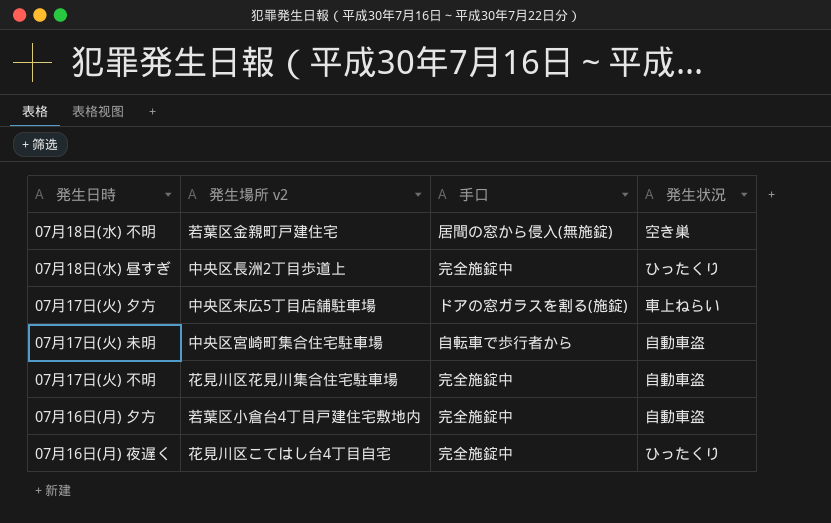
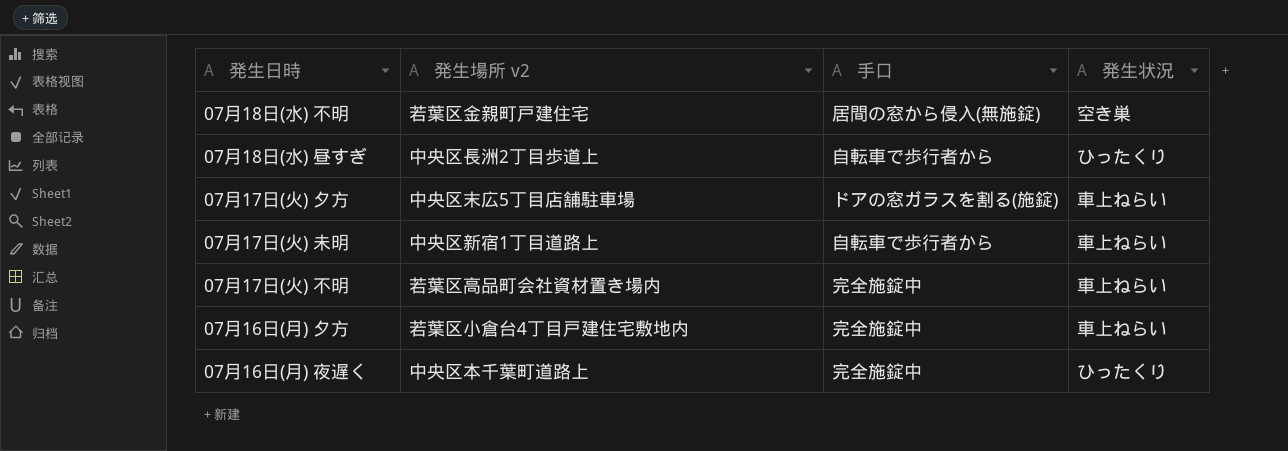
07月18日(水) 昼すぎ | 手口: 完全施錠中 -> 自転車で歩行者から
07月17日(火) 未明 | 発生場所 v2: 中央区宮崎町集合住宅駐車場 -> 中央区新宿1丁目道路上
07月17日(火) 未明 | 発生状況: 自動車盗 -> 車上ねらい
07月17日(火) 不明 | 発生場所 v2: 花見川区花見川集合住宅駐車場 -> 若葉区高品町会社資材置き場内
07月17日(火) 不明 | 発生状況: 自動車盗 -> 車上ねらい
07月16日(月) 夕方 | 発生状況: 自動車盗 -> 車上ねらい
07月16日(月) 夜遅く | 発生場所 v2: 花見川区こてはし台4丁目自宅 -> 中央区本千葉町道路上

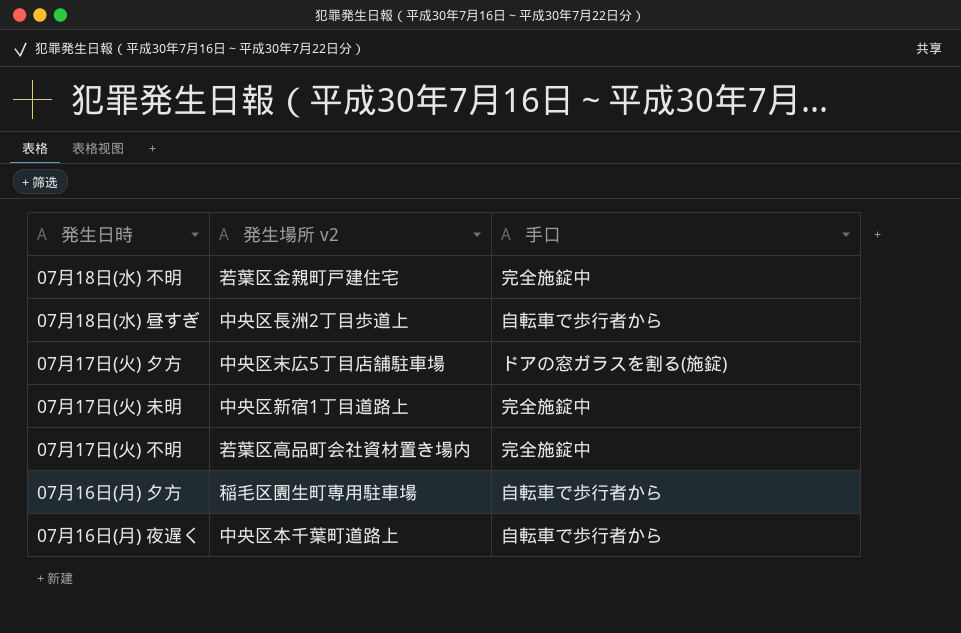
column 発生状況 | position: 4 -> none
07月18日(水) 不明 | 手口: 居間の窓から侵入(無施錠) -> 完全施錠中
07月17日(火) 未明 | 手口: 自転車で歩行者から -> 完全施錠中
07月16日(月) 夕方 | 発生場所 v2: 若葉区小倉台4丁目戸建住宅敷地内 -> 稲毛区園生町専用駐車場
07月16日(月) 夕方 | 手口: 完全施錠中 -> 自転車で歩行者から
07月16日(月) 夜遅く | 手口: 完全施錠中 -> 自転車で歩行者から

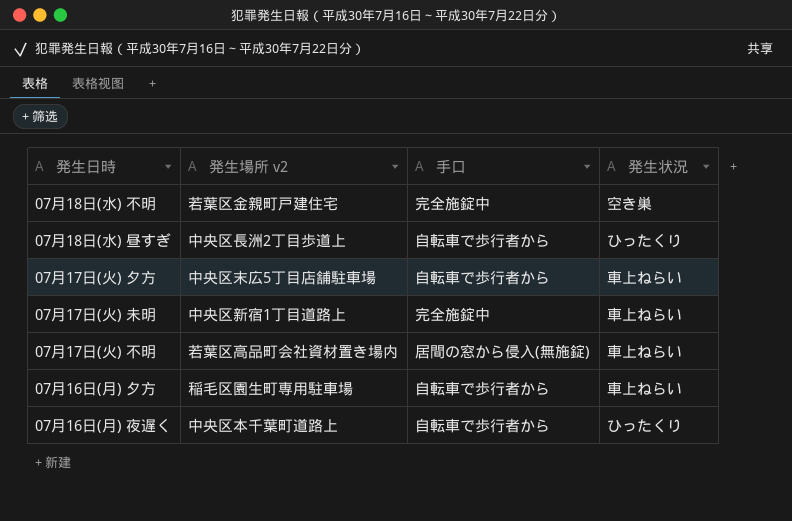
column 発生状況 | position: none -> 4
07月17日(火) 夕方 | 手口: ドアの窓ガラスを割る(施錠) -> 自転車で歩行者から
07月17日(火) 不明 | 手口: 完全施錠中 -> 居間の窓から侵入(無施錠)

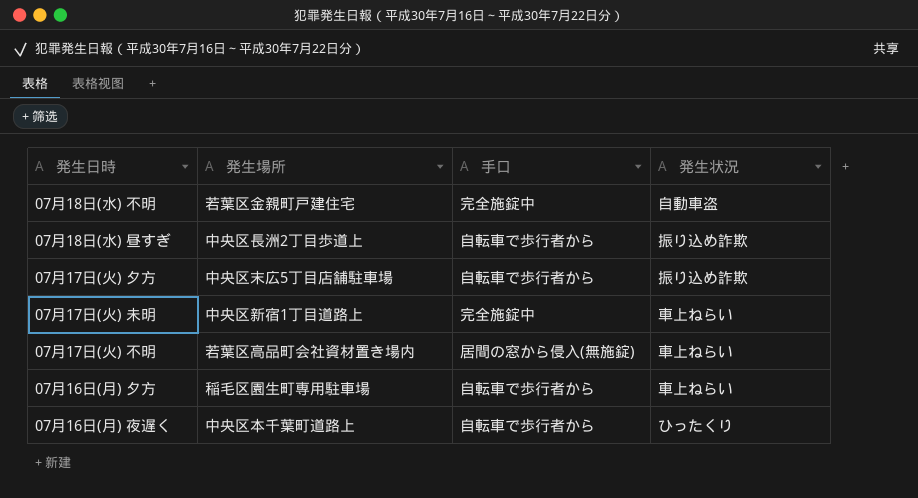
column name: 発生場所 v2 -> 発生場所
07月18日(水) 不明 | 発生状況: 空き巣 -> 自動車盗
07月18日(水) 昼すぎ | 発生状況: ひったくり -> 振り込め詐欺
07月17日(火) 夕方 | 発生状況: 車上ねらい -> 振り込め詐欺

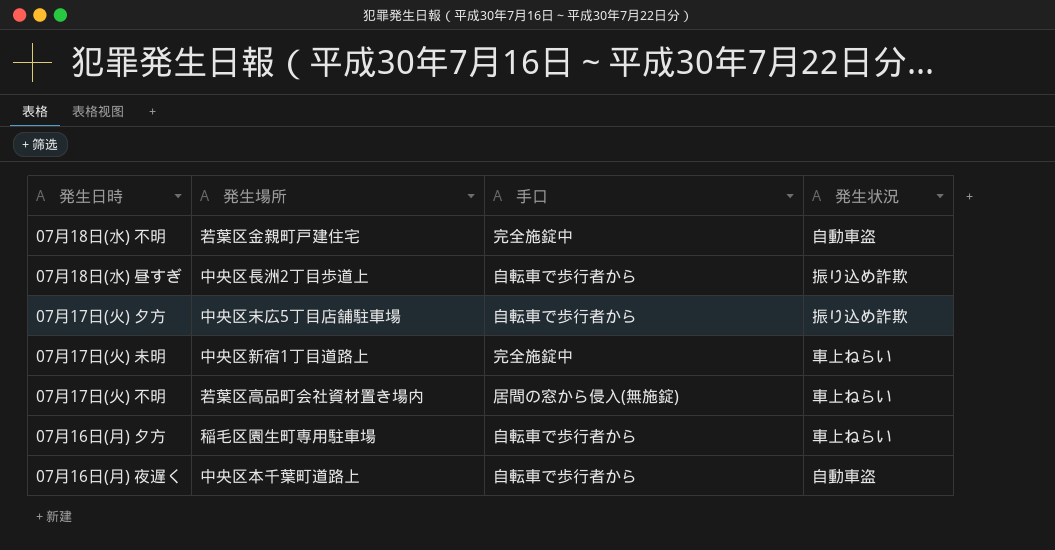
07月16日(月) 夜遅く | 発生状況: ひったくり -> 自動車盗

